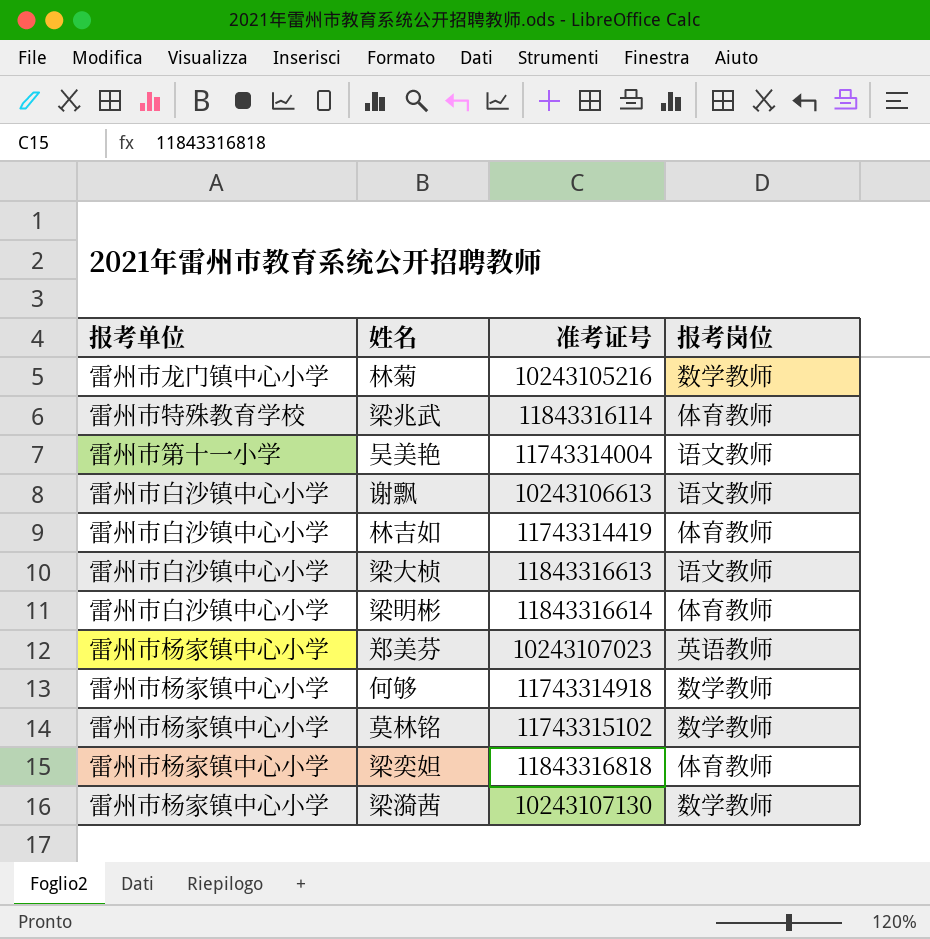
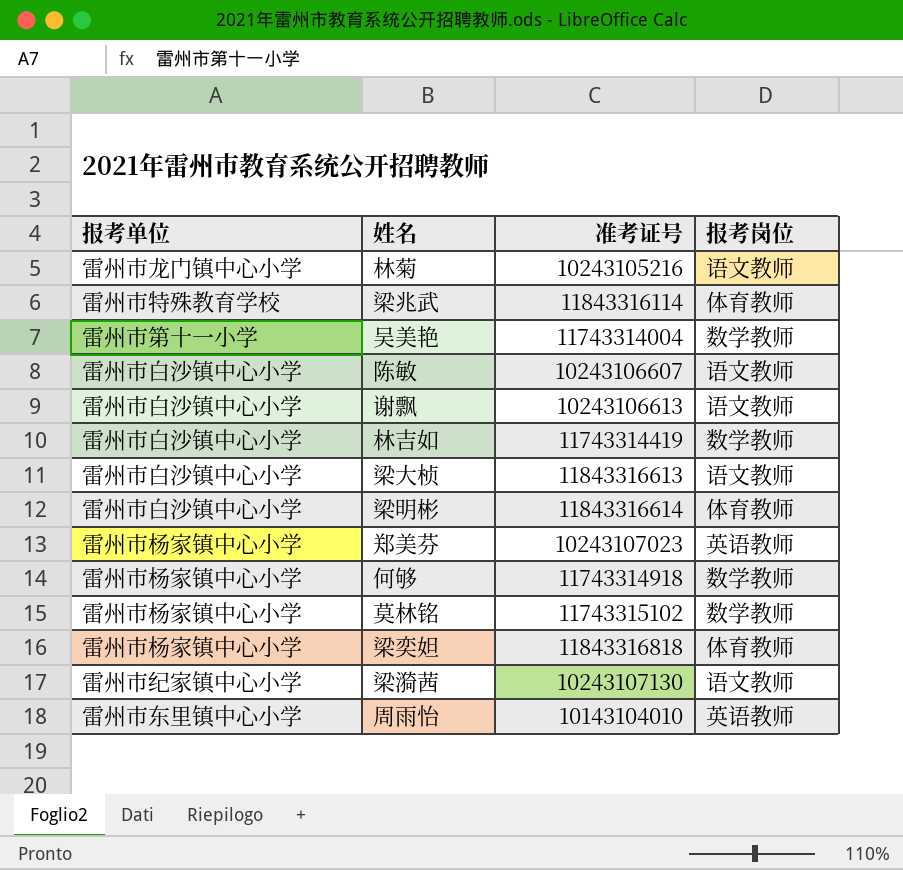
林菊 | 报考岗位: 数学教师 -> 语文教师
吴美艳 | 报考岗位: 语文教师 -> 数学教师
row 陈敏: none -> 雷州市白沙镇中心小学 | 10243106607 | 语文教师
林吉如 | 报考岗位: 体育教师 -> 数学教师
梁漪茜 | 报考单位: 雷州市杨家镇中心小学 -> 雷州市纪家镇中心小学
梁漪茜 | 报考岗位: 数学教师 -> 语文教师
row 周雨怡: none -> 雷州市东里镇中心小学 | 10143104010 | 英语教师

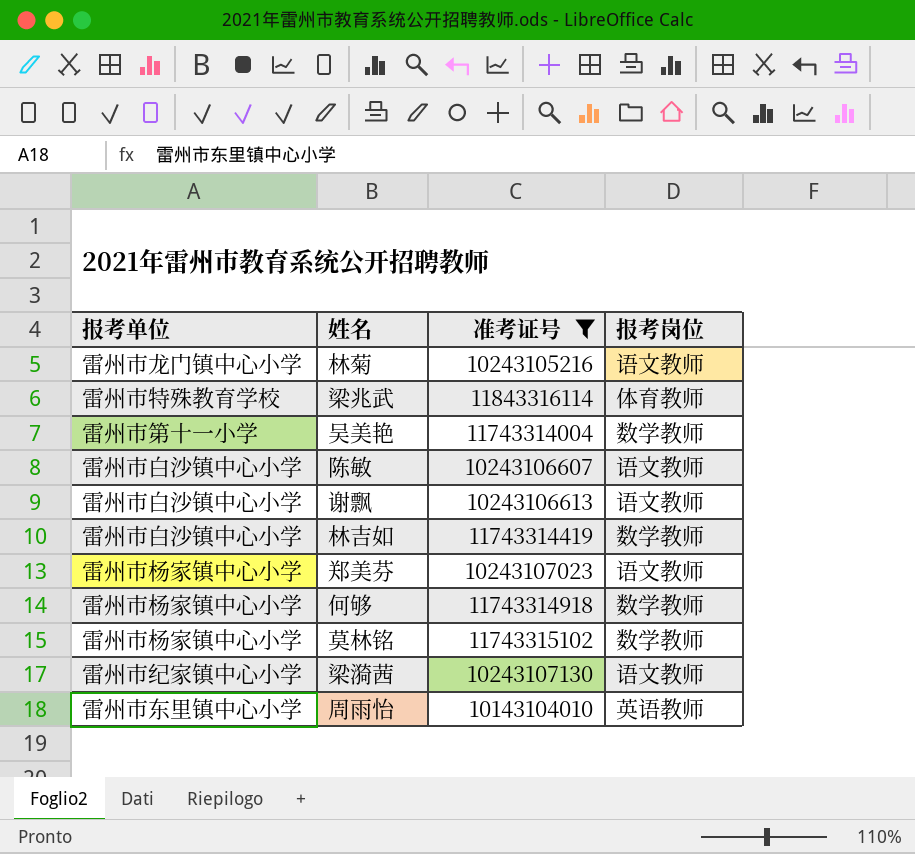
filter: none -> 准考证号 <= 11843316114
郑美芬 | 报考岗位: 英语教师 -> 语文教师

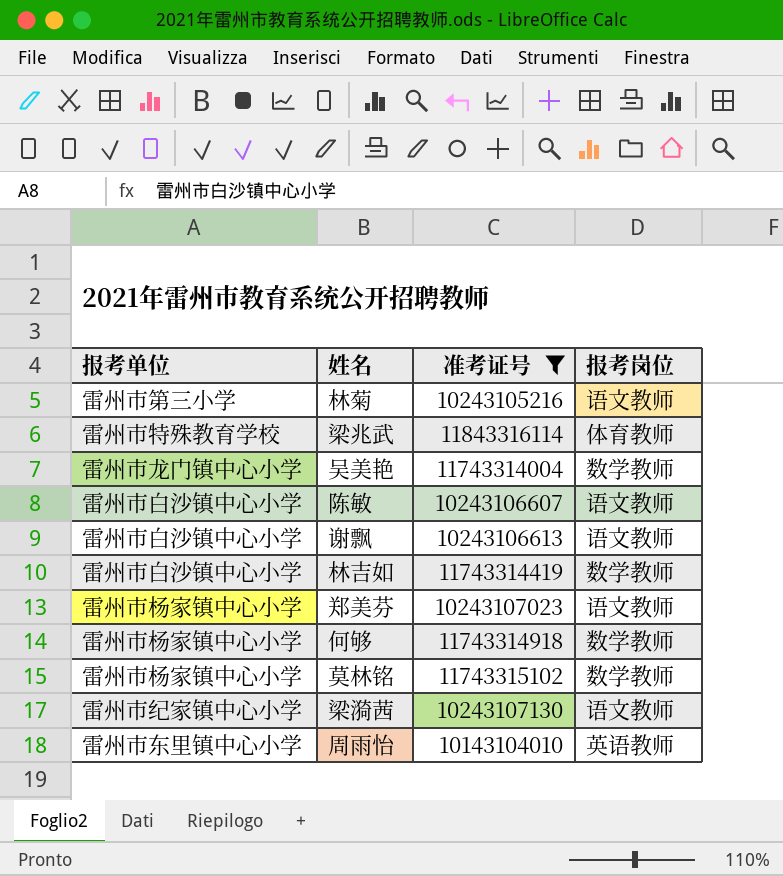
林菊 | 报考单位: 雷州市龙门镇中心小学 -> 雷州市第三小学
吴美艳 | 报考单位: 雷州市第十一小学 -> 雷州市龙门镇中心小学

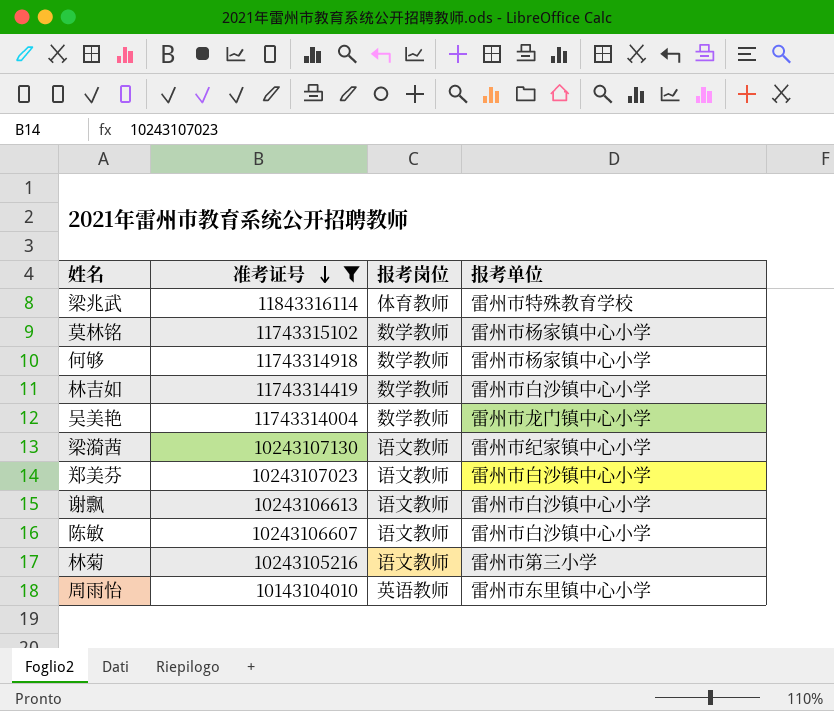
row order: none -> 准考证号 descending
column 报考单位 | position: 1 -> 4
郑美芬 | 报考单位: 雷州市杨家镇中心小学 -> 雷州市白沙镇中心小学

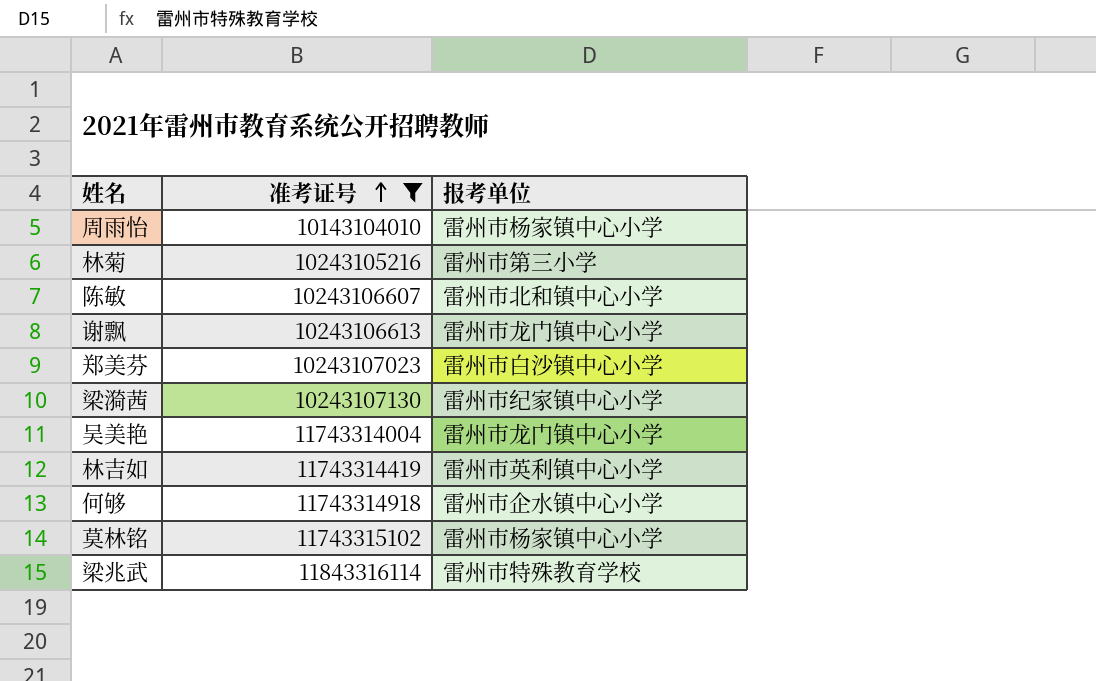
row order: 准考证号 descending -> 准考证号 ascending
column 报考岗位 | position: 3 -> none
周雨怡 | 报考单位: 雷州市东里镇中心小学 -> 雷州市杨家镇中心小学
陈敏 | 报考单位: 雷州市白沙镇中心小学 -> 雷州市北和镇中心小学
谢飘 | 报考单位: 雷州市白沙镇中心小学 -> 雷州市龙门镇中心小学
林吉如 | 报考单位: 雷州市白沙镇中心小学 -> 雷州市英利镇中心小学
何够 | 报考单位: 雷州市杨家镇中心小学 -> 雷州市企水镇中心小学

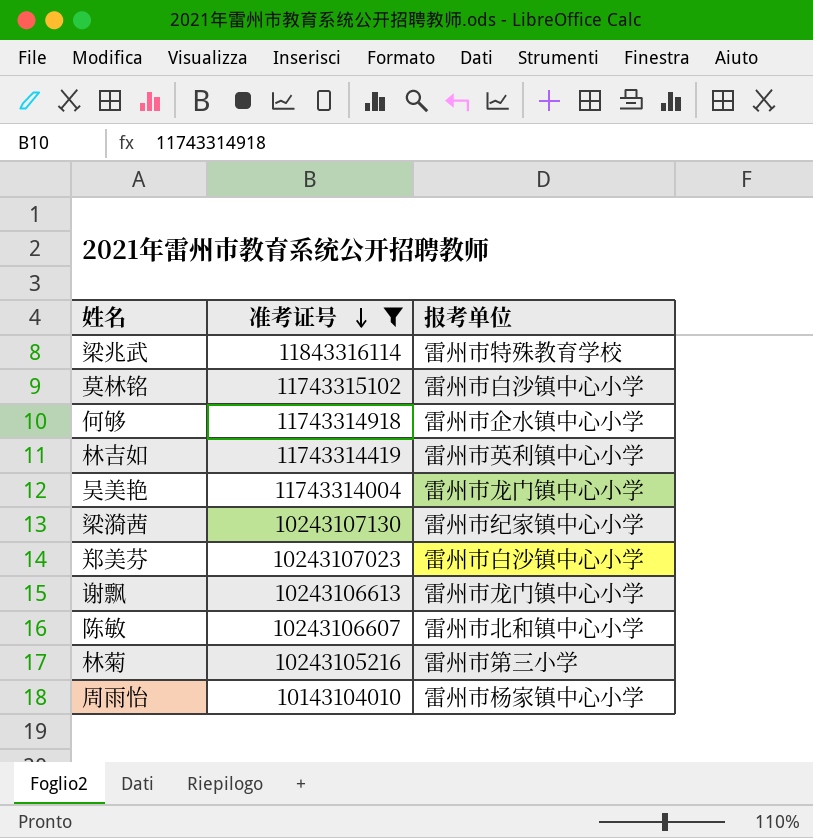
row order: 准考证号 ascending -> 准考证号 descending
莫林铭 | 报考单位: 雷州市杨家镇中心小学 -> 雷州市白沙镇中心小学

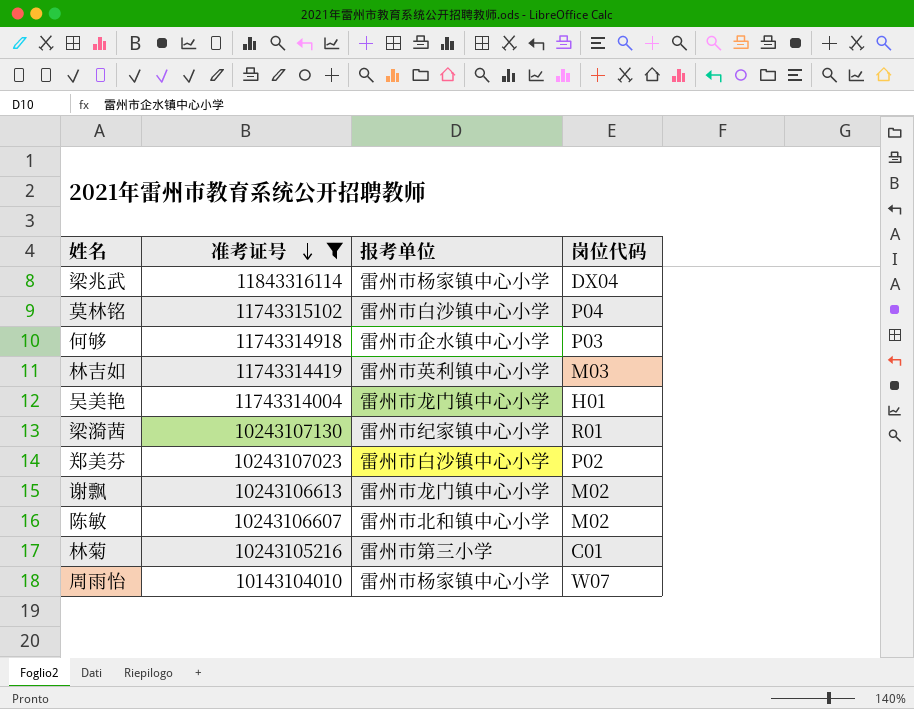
column 岗位代码 | position: none -> 4
梁兆武 | 报考单位: 雷州市特殊教育学校 -> 雷州市杨家镇中心小学

